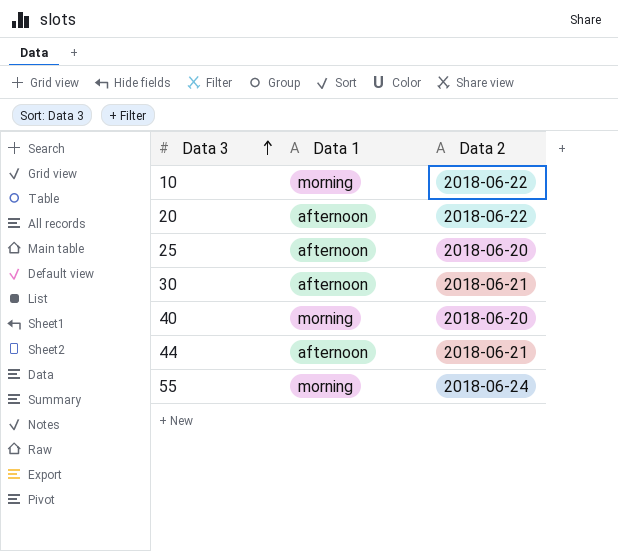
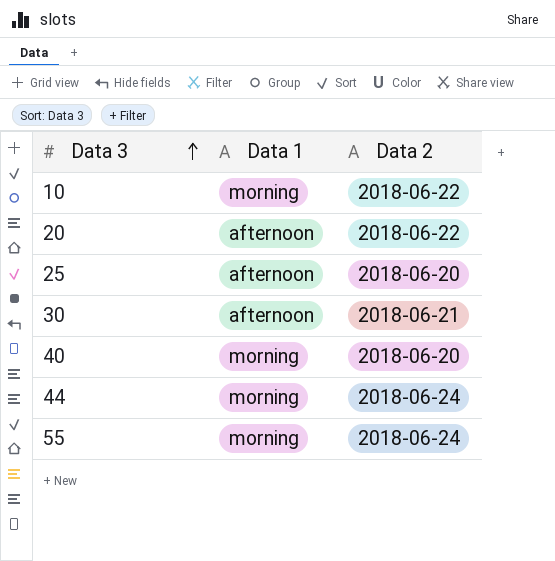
44 | Data 1: afternoon -> morning
44 | Data 2: 2018-06-21 -> 2018-06-24

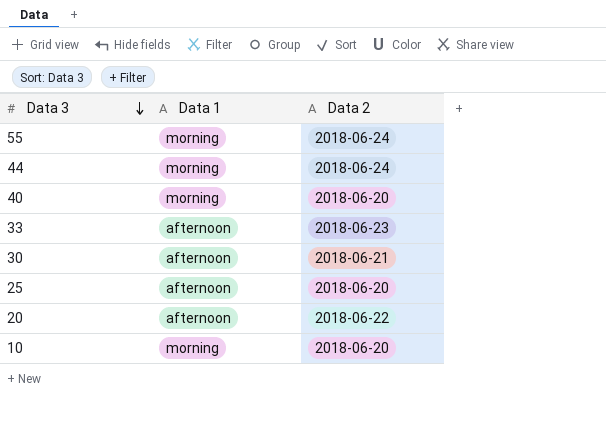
row order: Data 3 ascending -> Data 3 descending
row 33: none -> afternoon | 2018-06-23
10 | Data 2: 2018-06-22 -> 2018-06-20

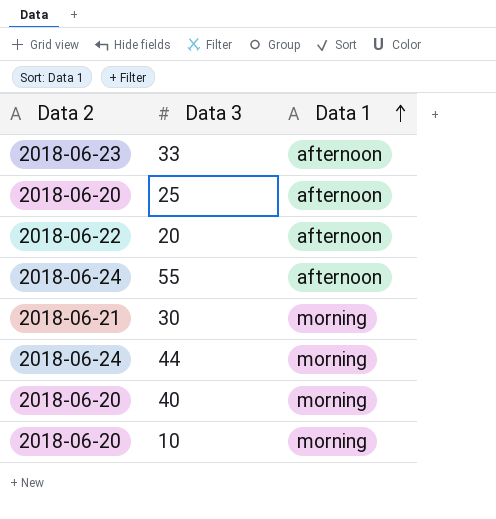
row order: Data 3 descending -> Data 1 ascending
column Data 2 | position: 3 -> 1
55 | Data 1: morning -> afternoon
30 | Data 1: afternoon -> morning

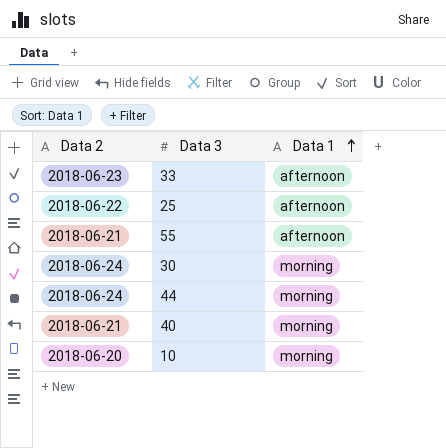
row 20: 2018-06-22 | afternoon -> none
25 | Data 2: 2018-06-20 -> 2018-06-22
55 | Data 2: 2018-06-24 -> 2018-06-21
30 | Data 2: 2018-06-21 -> 2018-06-24
40 | Data 2: 2018-06-20 -> 2018-06-21

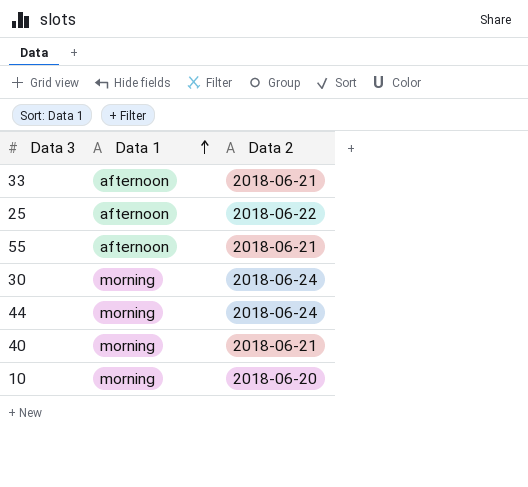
column Data 2 | position: 1 -> 3
33 | Data 2: 2018-06-23 -> 2018-06-21

